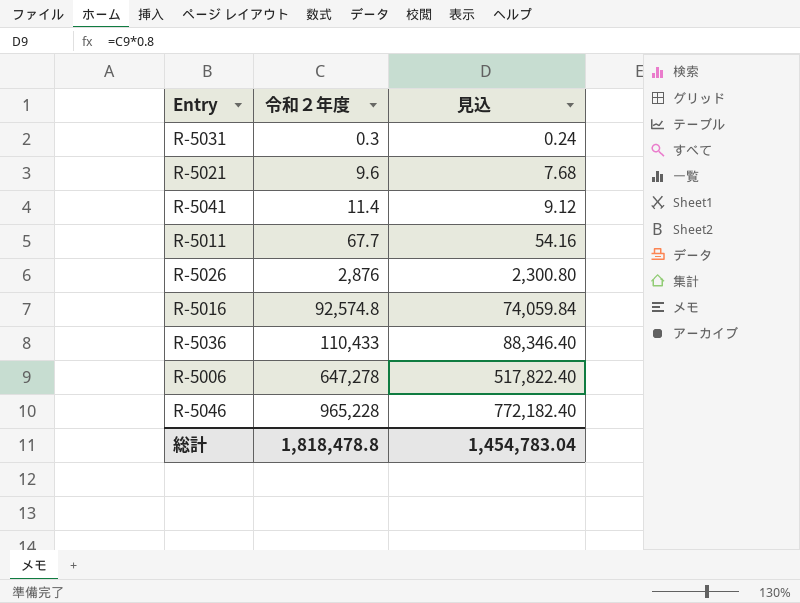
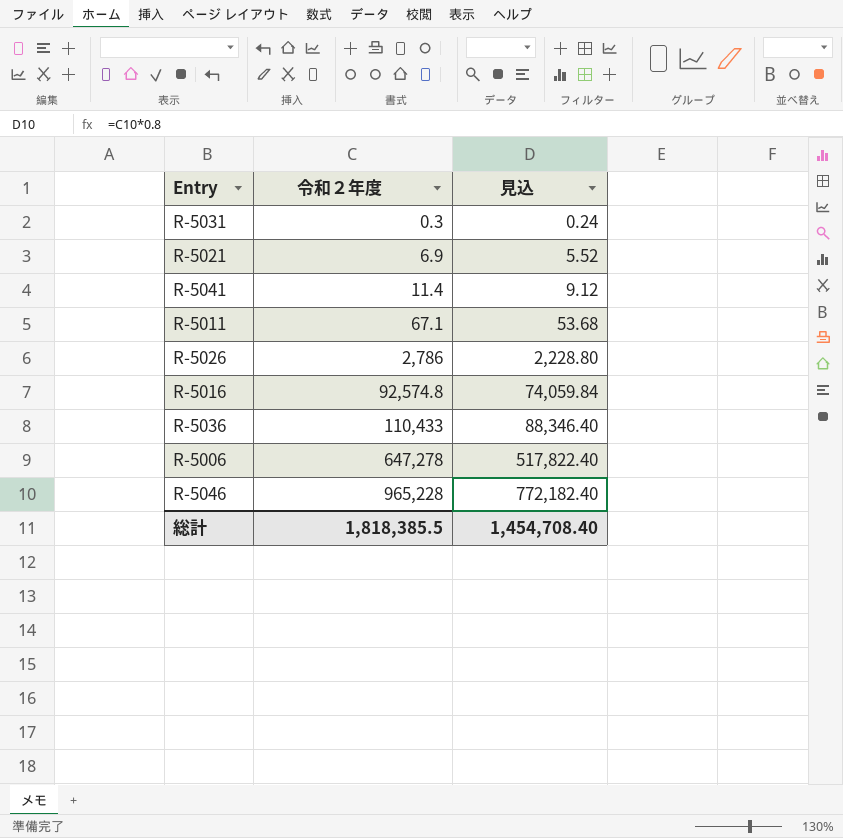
R-5021 | 令和２年度: 9.6 -> 6.9
R-5021 | 見込: 7.68 -> 5.52
R-5011 | 令和２年度: 67.7 -> 67.1
R-5011 | 見込: 54.16 -> 53.68
R-5026 | 令和２年度: 2,876 -> 2,786
R-5026 | 見込: 2,300.80 -> 2,228.80
総計 | 令和２年度: 1,818,478.8 -> 1,818,385.5
総計 | 見込: 1,454,783.04 -> 1,454,708.40

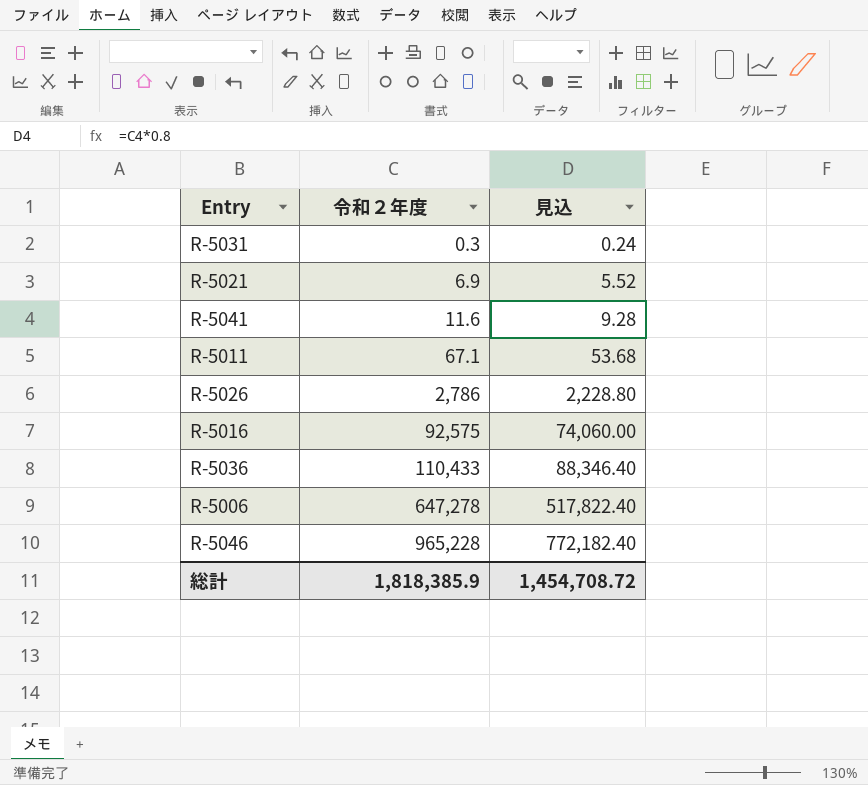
R-5041 | 令和２年度: 11.4 -> 11.6
R-5041 | 見込: 9.12 -> 9.28
R-5016 | 令和２年度: 92,574.8 -> 92,575
R-5016 | 見込: 74,059.84 -> 74,060.00
総計 | 令和２年度: 1,818,385.5 -> 1,818,385.9
総計 | 見込: 1,454,708.40 -> 1,454,708.72

